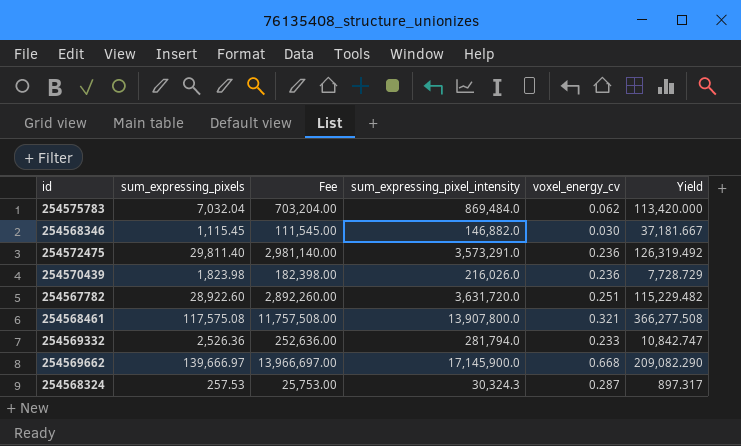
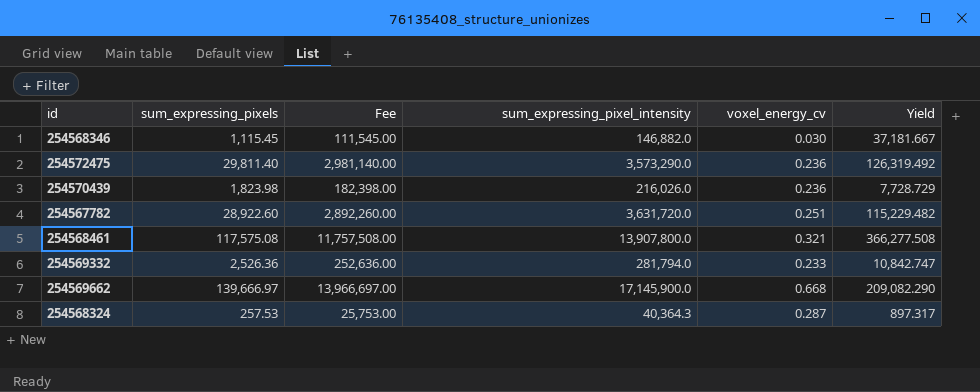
row 254575783: 7,032.04 | 703,204.00 | 869,484.0 | 0.062 | 113,420.000 -> none
254572475 | sum_expressing_pixel_intensity: 3,573,291.0 -> 3,573,290.0
254568324 | sum_expressing_pixel_intensity: 30,324.3 -> 40,364.3

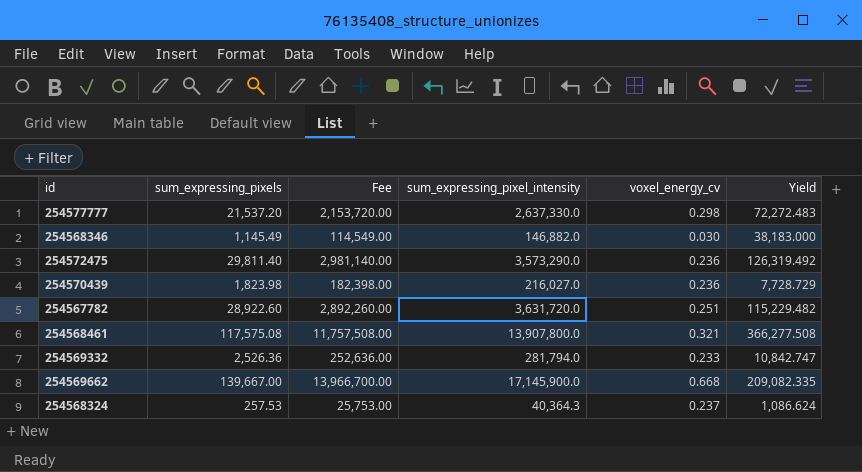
row 254577777: none -> 21,537.20 | 2,153,720.00 | 2,637,330.0 | 0.298 | 72,272.483
254568346 | sum_expressing_pixels: 1,115.45 -> 1,145.49
254568346 | Fee: 111,545.00 -> 114,549.00
254568346 | Yield: 37,181.667 -> 38,183.000
254570439 | sum_expressing_pixel_intensity: 216,026.0 -> 216,027.0
254569662 | sum_expressing_pixels: 139,666.97 -> 139,667.00
254569662 | Fee: 13,966,697.00 -> 13,966,700.00
254569662 | Yield: 209,082.290 -> 209,082.335
254568324 | voxel_energy_cv: 0.287 -> 0.237
254568324 | Yield: 897.317 -> 1,086.624

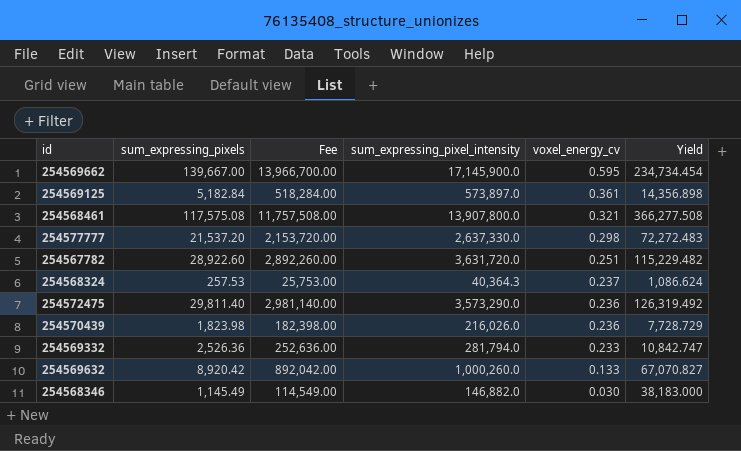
row order: none -> voxel_energy_cv descending
254569662 | voxel_energy_cv: 0.668 -> 0.595
254569662 | Yield: 209,082.335 -> 234,734.454
row 254569125: none -> 5,182.84 | 518,284.00 | 573,897.0 | 0.361 | 14,356.898
254570439 | sum_expressing_pixel_intensity: 216,027.0 -> 216,026.0
row 254569632: none -> 8,920.42 | 892,042.00 | 1,000,260.0 | 0.133 | 67,070.827

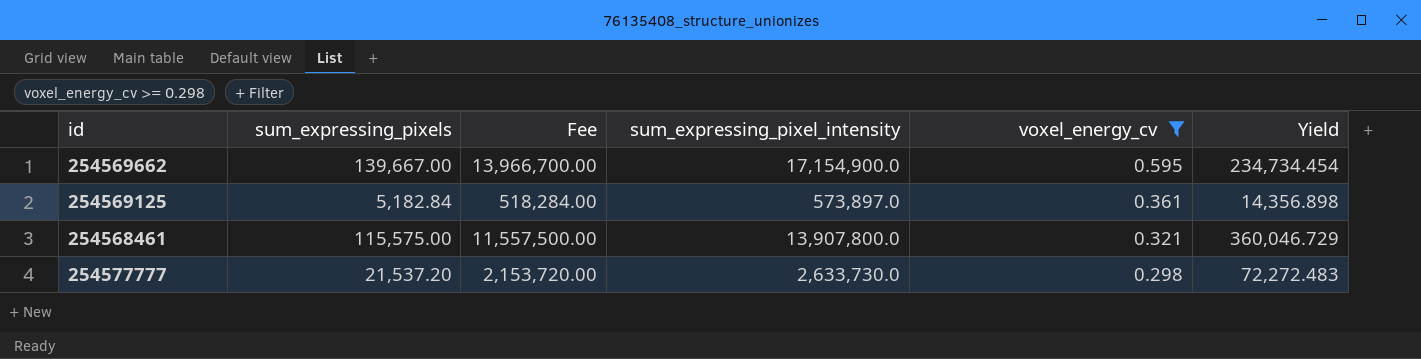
filter: none -> voxel_energy_cv >= 0.298
254569662 | sum_expressing_pixel_intensity: 17,145,900.0 -> 17,154,900.0
254568461 | sum_expressing_pixels: 117,575.08 -> 115,575.00
254568461 | Fee: 11,757,508.00 -> 11,557,500.00
254568461 | Yield: 366,277.508 -> 360,046.729
254577777 | sum_expressing_pixel_intensity: 2,637,330.0 -> 2,633,730.0

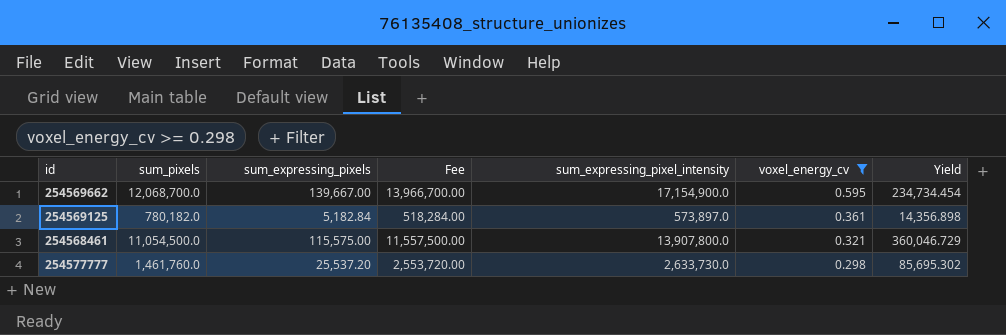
column sum_pixels | position: none -> 2
254577777 | sum_expressing_pixels: 21,537.20 -> 25,537.20
254577777 | Fee: 2,153,720.00 -> 2,553,720.00
254577777 | Yield: 72,272.483 -> 85,695.302

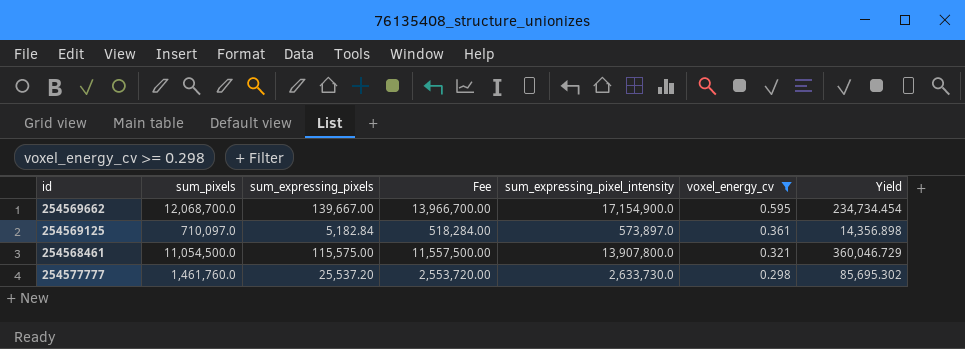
254569125 | sum_pixels: 780,182.0 -> 710,097.0

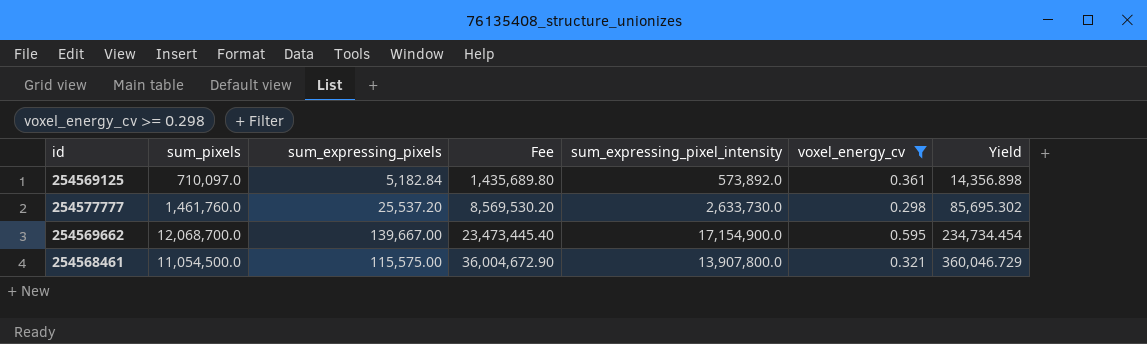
row order: voxel_energy_cv descending -> Fee ascending
column Fee | formula: [sum_expressing_pixels] * 100 -> [Yield] * 100
254569125 | sum_expressing_pixel_intensity: 573,897.0 -> 573,892.0

